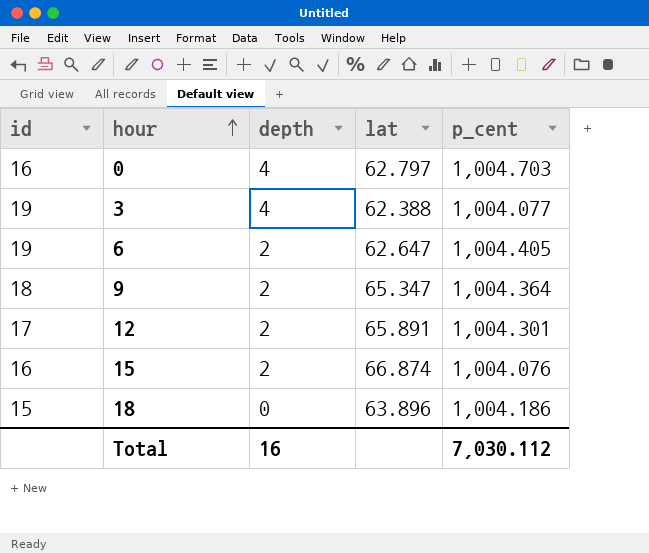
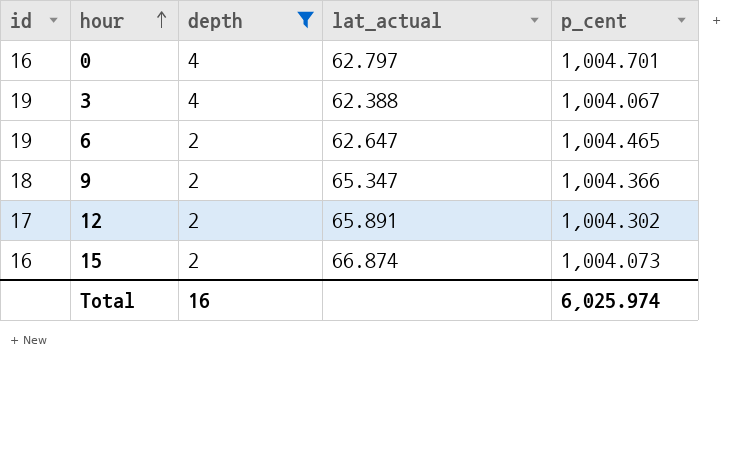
filter: none -> depth != 0
column name: lat -> lat_actual
0 | p_cent: 1,004.703 -> 1,004.701
3 | p_cent: 1,004.077 -> 1,004.067
6 | p_cent: 1,004.405 -> 1,004.465
9 | p_cent: 1,004.364 -> 1,004.366
12 | p_cent: 1,004.301 -> 1,004.302
15 | p_cent: 1,004.076 -> 1,004.073
Total | p_cent: 7,030.112 -> 6,025.974

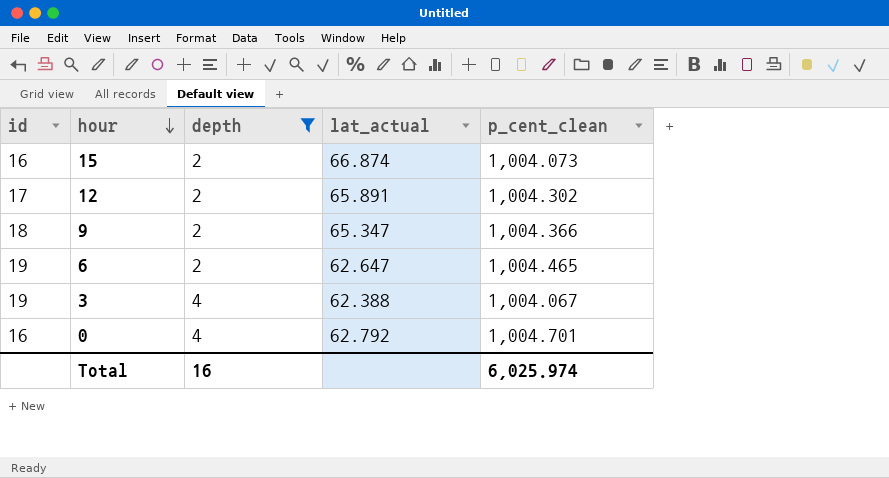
row order: hour ascending -> hour descending
column name: p_cent -> p_cent_clean
0 | lat_actual: 62.797 -> 62.792

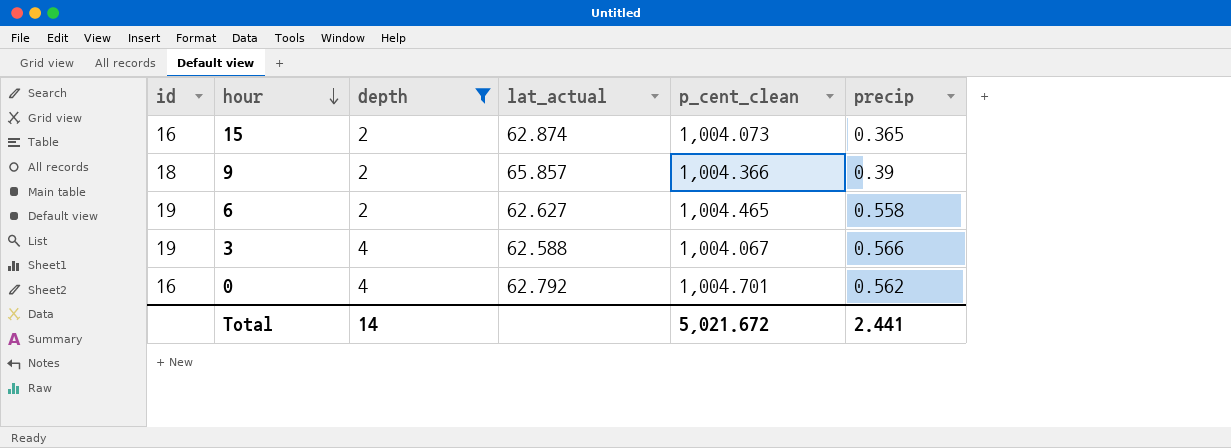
column precip | position: none -> 6
row 12: 17 | 2 | 65.891 | 1,004.302 -> none
15 | lat_actual: 66.874 -> 62.874
9 | lat_actual: 65.347 -> 65.857
6 | lat_actual: 62.647 -> 62.627
3 | lat_actual: 62.388 -> 62.588
Total | depth: 16 -> 14
Total | p_cent_clean: 6,025.974 -> 5,021.672

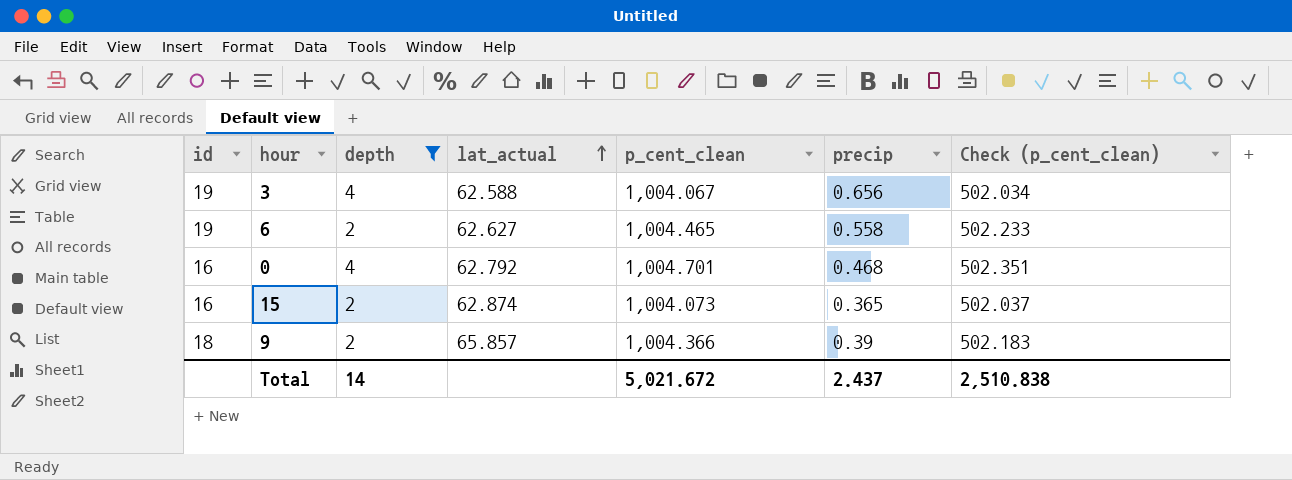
row order: hour descending -> lat_actual ascending
column Check (p_cent_clean) | formula: none -> [p_cent_clean] * 0.5
3 | precip: 0.566 -> 0.656
0 | precip: 0.562 -> 0.468
Total | precip: 2.441 -> 2.437

